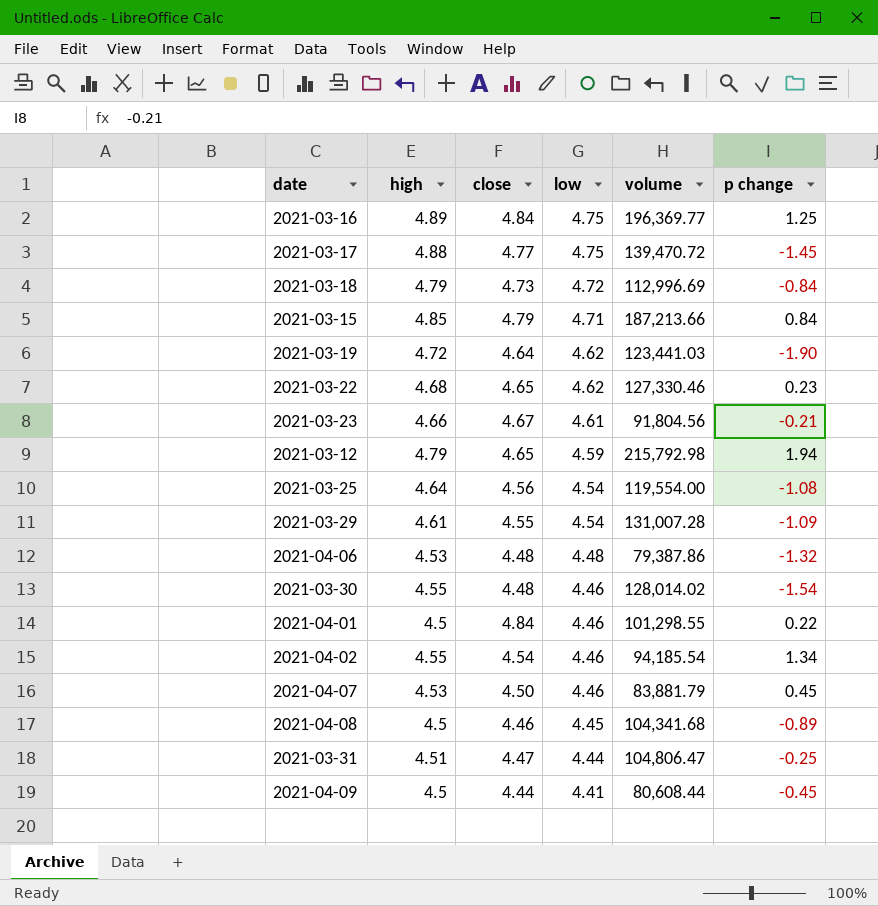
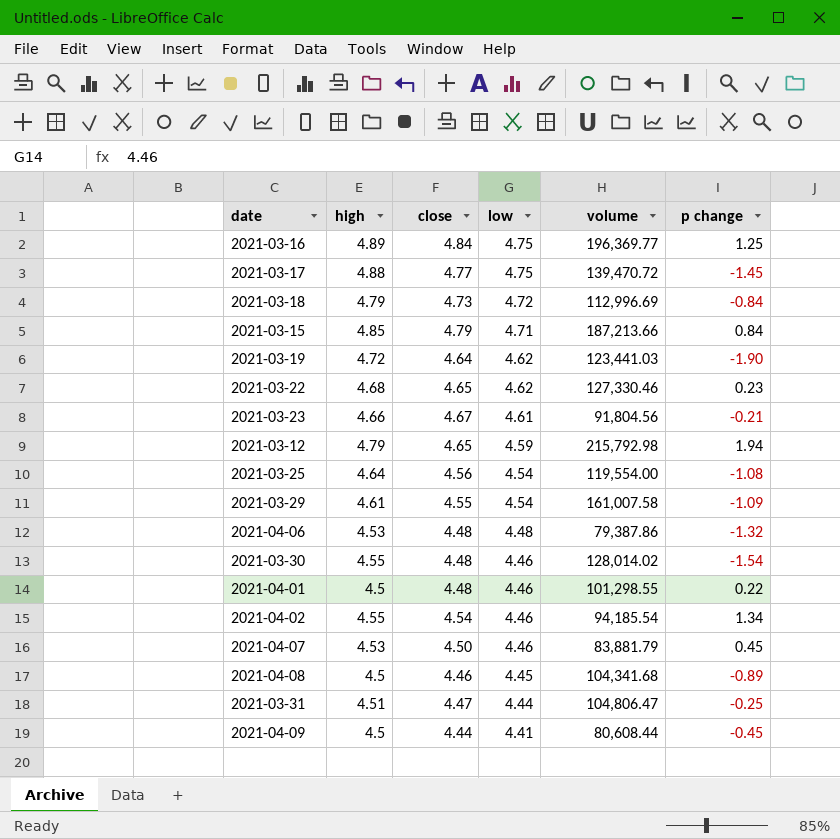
2021-03-29 | volume: 131,007.28 -> 161,007.58
2021-04-01 | close: 4.84 -> 4.48

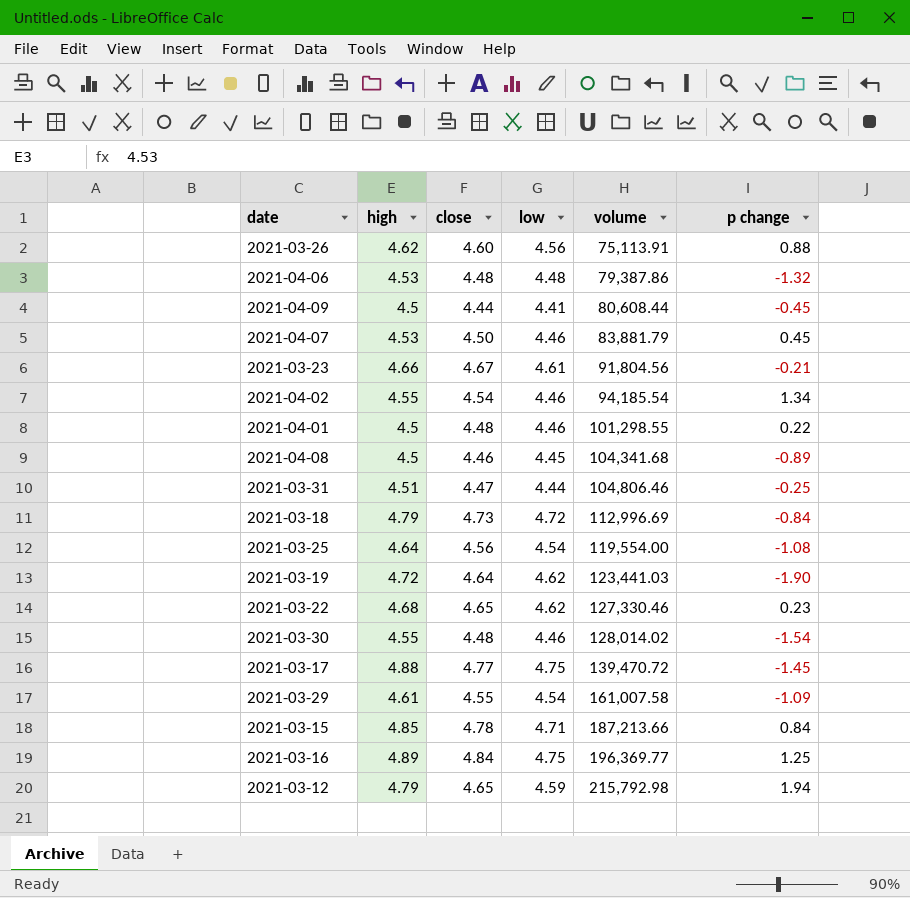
row order: low descending -> volume ascending
row 2021-03-26: none -> 4.62 | 4.60 | 4.56 | 75,113.91 | 0.88
2021-03-31 | volume: 104,806.47 -> 104,806.46
2021-03-15 | close: 4.79 -> 4.78

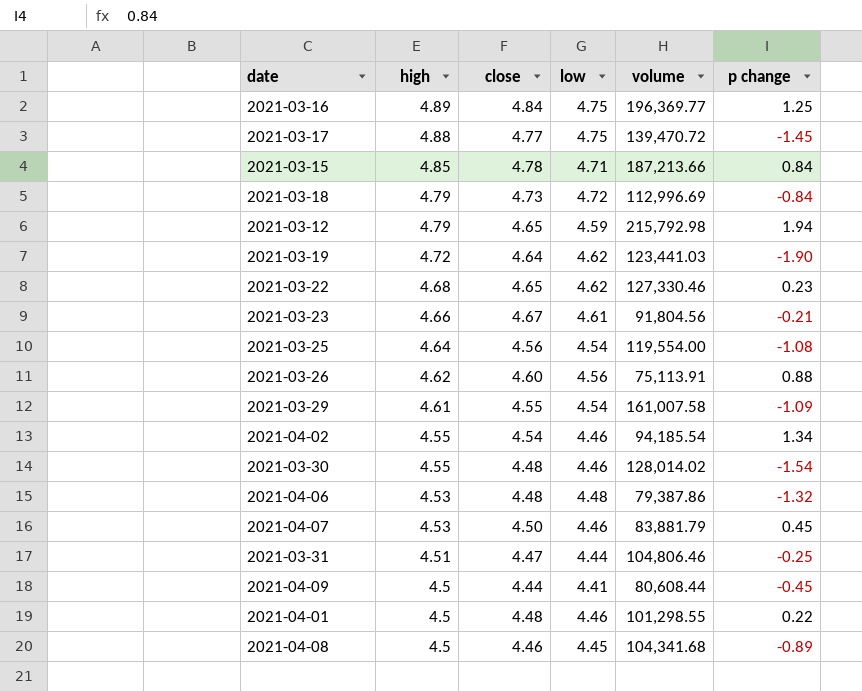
row order: volume ascending -> high descending

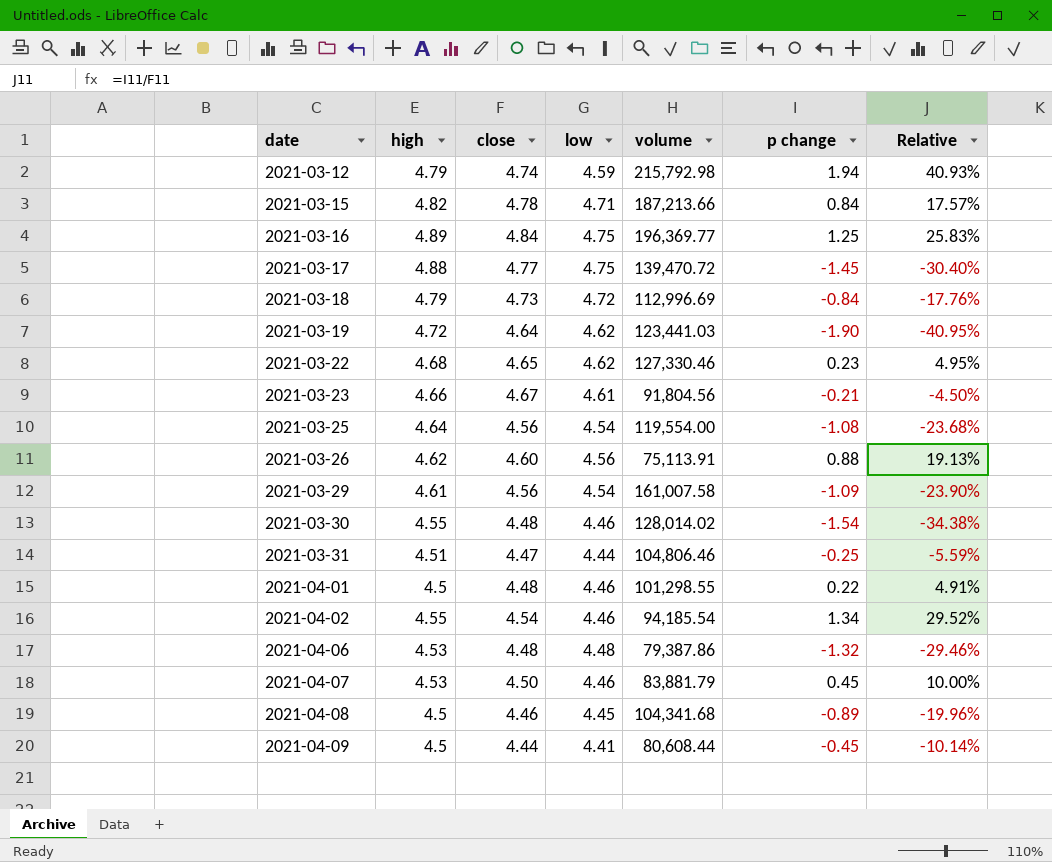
row order: high descending -> date ascending
column Relative | formula: none -> [p change] / [close]
2021-03-12 | close: 4.65 -> 4.74
2021-03-15 | high: 4.85 -> 4.82
2021-03-29 | close: 4.55 -> 4.56

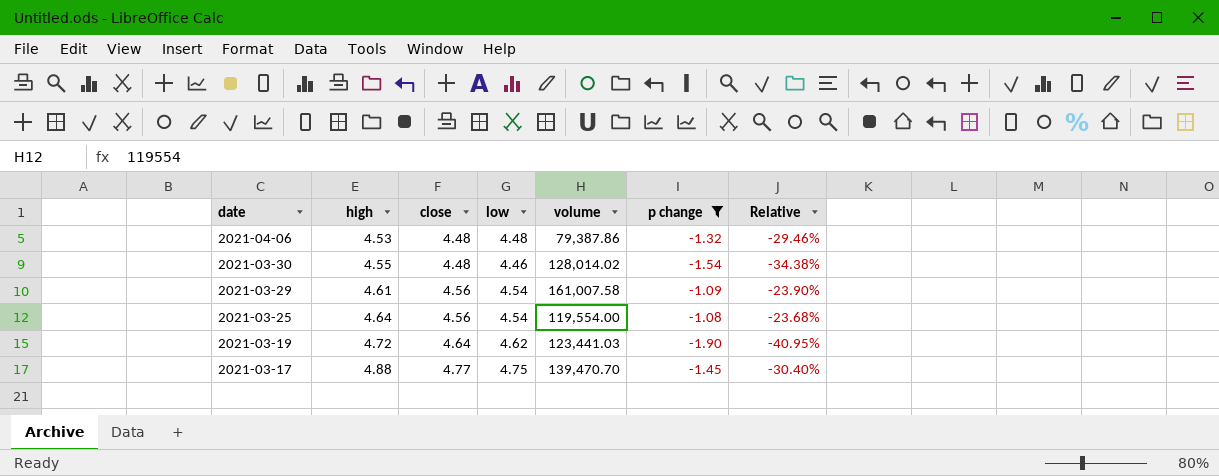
filter: none -> p change <= -1.08
row order: date ascending -> date descending
2021-03-17 | volume: 139,470.72 -> 139,470.70

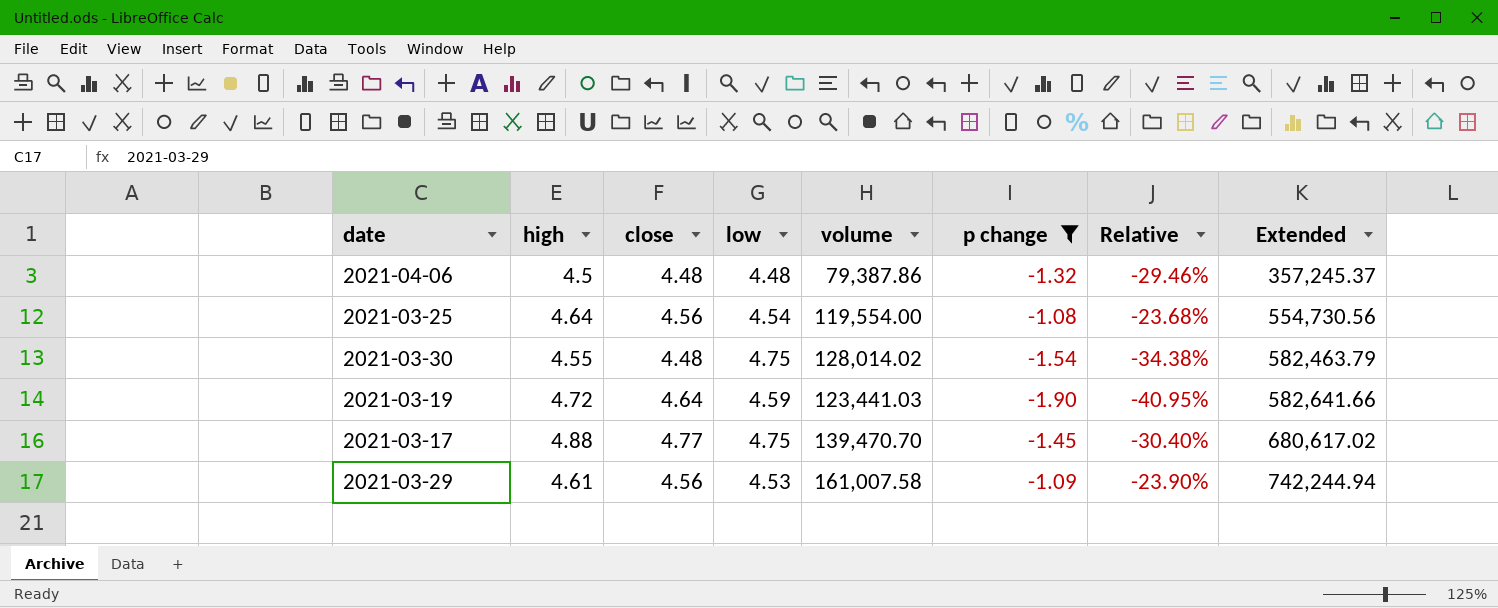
row order: date descending -> Extended ascending
column Extended | formula: none -> [high] * [volume]
2021-04-06 | high: 4.53 -> 4.5
2021-03-30 | low: 4.46 -> 4.75
2021-03-19 | low: 4.62 -> 4.59
2021-03-29 | low: 4.54 -> 4.53

